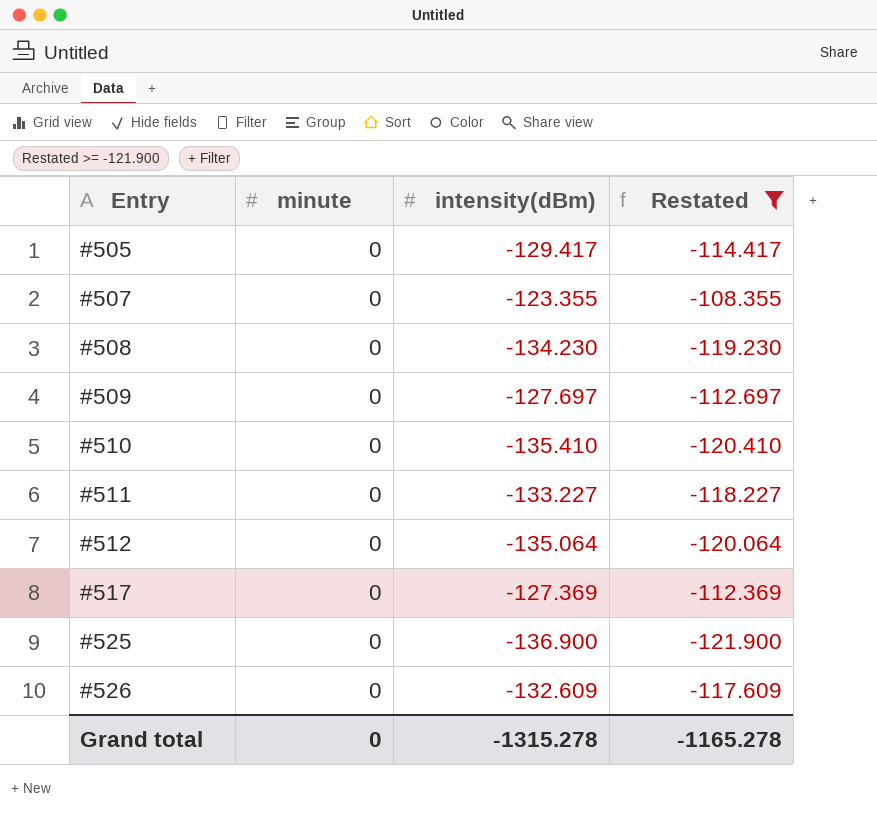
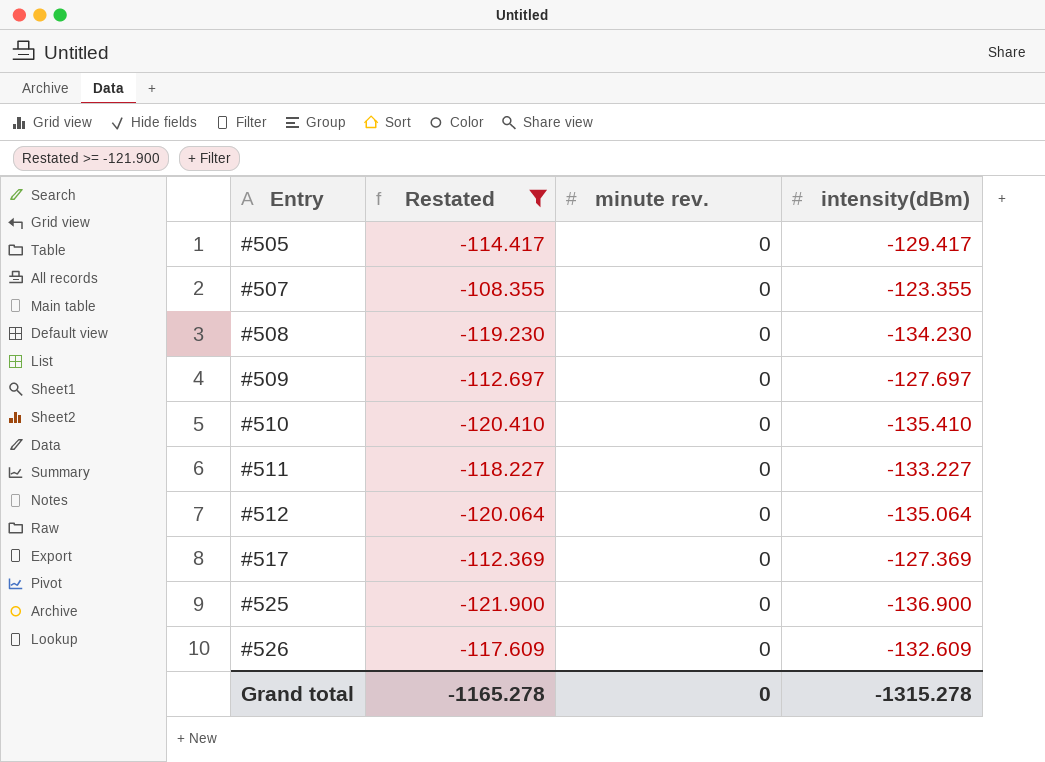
column Restated | position: 4 -> 2
column name: minute -> minute rev.

